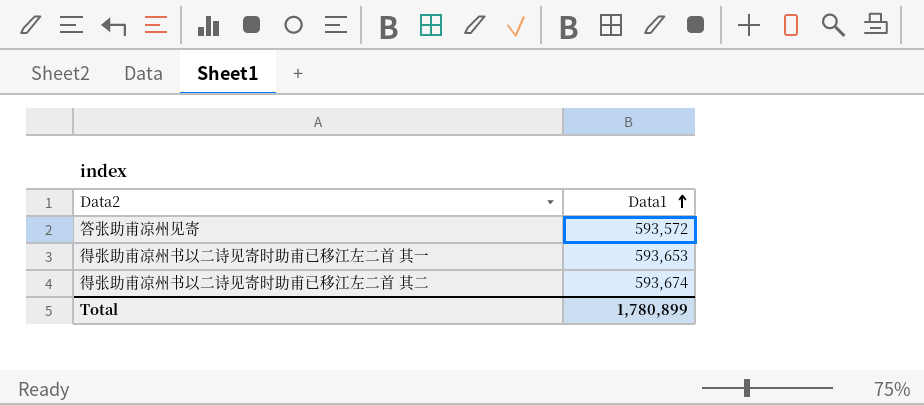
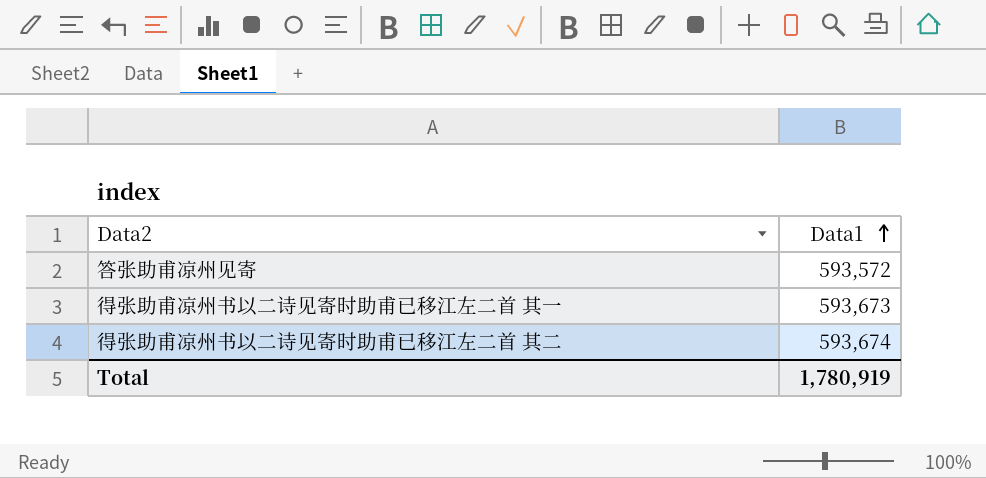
得张助甫凉州书以二诗见寄时助甫已移江左二首 其一 | Data1: 593,653 -> 593,673
Total | Data1: 1,780,899 -> 1,780,919

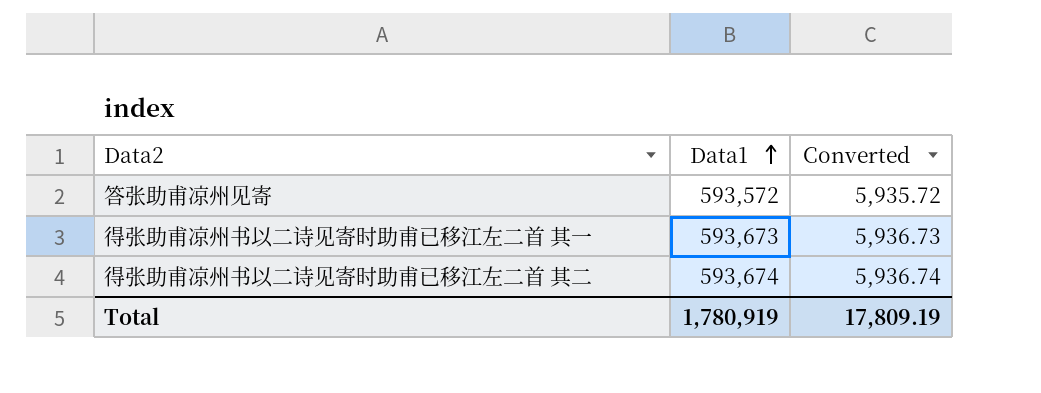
column Converted | formula: none -> [Data1] * 0.01

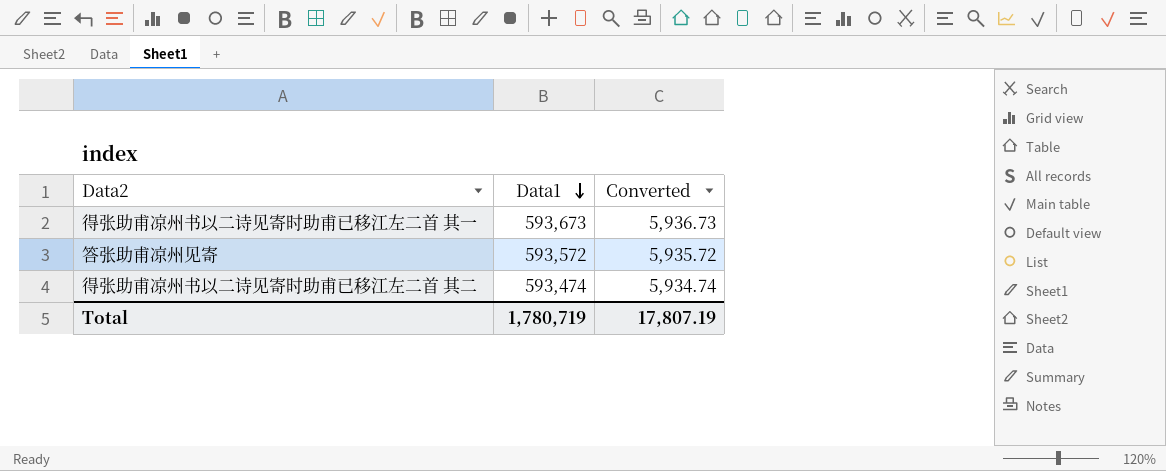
row order: Data1 ascending -> Data1 descending
得张助甫凉州书以二诗见寄时助甫已移江左二首 其二 | Data1: 593,674 -> 593,474
得张助甫凉州书以二诗见寄时助甫已移江左二首 其二 | Converted: 5,936.74 -> 5,934.74
Total | Data1: 1,780,919 -> 1,780,719
Total | Converted: 17,809.19 -> 17,807.19

